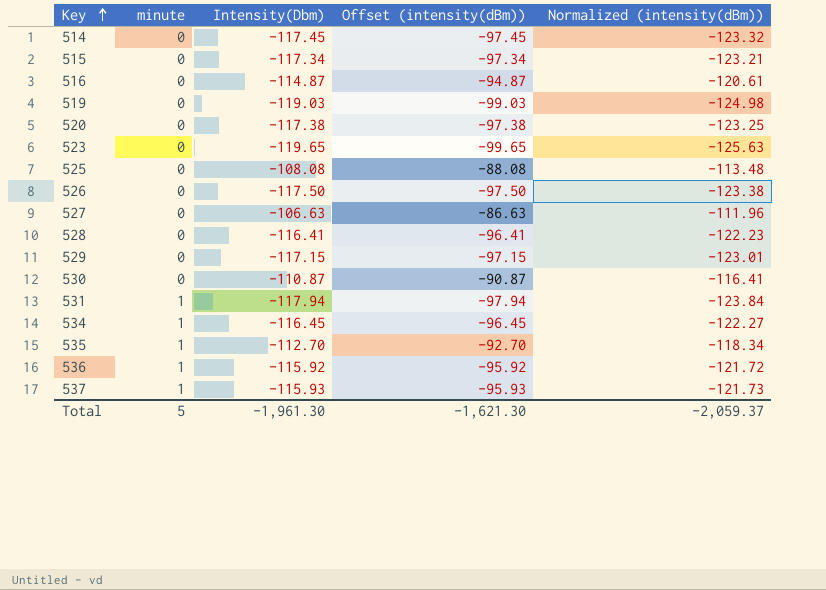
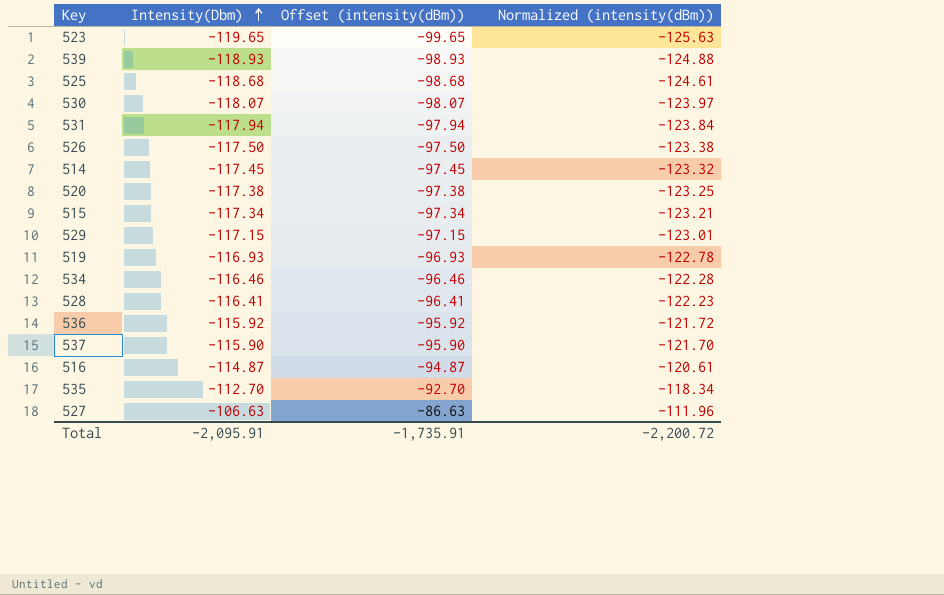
row order: Key ascending -> Intensity(Dbm) ascending
column minute | position: 2 -> none
row 539: none -> -118.93 | -98.93 | -124.88
525 | Intensity(Dbm): -108.08 -> -118.68
525 | Offset (intensity(dBm)): -88.08 -> -98.68
525 | Normalized (intensity(dBm)): -113.48 -> -124.61
530 | Intensity(Dbm): -110.87 -> -118.07
530 | Offset (intensity(dBm)): -90.87 -> -98.07
530 | Normalized (intensity(dBm)): -116.41 -> -123.97
519 | Intensity(Dbm): -119.03 -> -116.93
519 | Offset (intensity(dBm)): -99.03 -> -96.93
519 | Normalized (intensity(dBm)): -124.98 -> -122.78
534 | Intensity(Dbm): -116.45 -> -116.46
534 | Offset (intensity(dBm)): -96.45 -> -96.46
534 | Normalized (intensity(dBm)): -122.27 -> -122.28
537 | Intensity(Dbm): -115.93 -> -115.90
537 | Offset (intensity(dBm)): -95.93 -> -95.90
537 | Normalized (intensity(dBm)): -121.73 -> -121.70
Total | Intensity(Dbm): -1,961.30 -> -2,095.91
Total | Offset (intensity(dBm)): -1,621.30 -> -1,735.91
Total | Normalized (intensity(dBm)): -2,059.37 -> -2,200.72

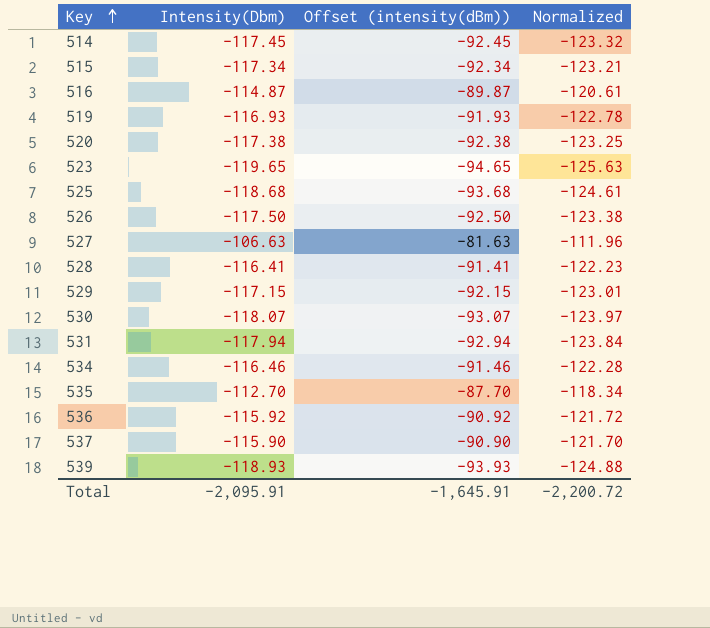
row order: Intensity(Dbm) ascending -> Key ascending
column Offset (intensity(dBm)) | formula: [Intensity(Dbm)] + 20 -> [Intensity(Dbm)] + 25
column name: Normalized (intensity(dBm)) -> Normalized
Total | Offset (intensity(dBm)): -1,735.91 -> -1,645.91

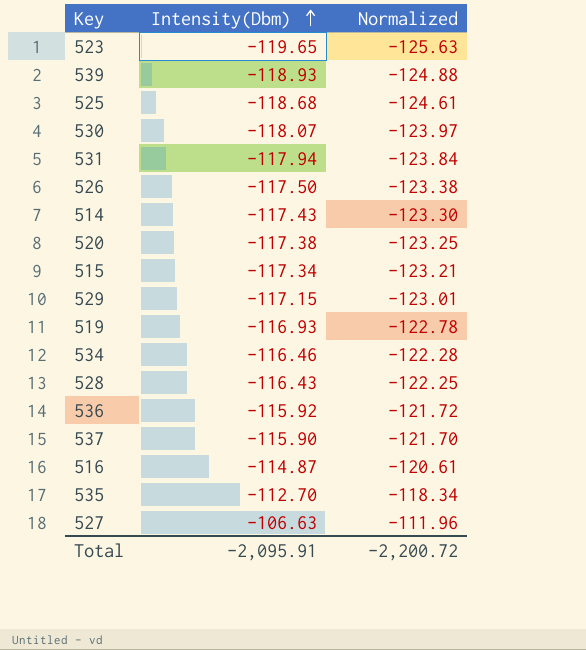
row order: Key ascending -> Intensity(Dbm) ascending
column Offset (intensity(dBm)) | formula: [Intensity(Dbm)] + 25 -> none
514 | Intensity(Dbm): -117.45 -> -117.43
514 | Normalized: -123.32 -> -123.30
528 | Intensity(Dbm): -116.41 -> -116.43
528 | Normalized: -122.23 -> -122.25

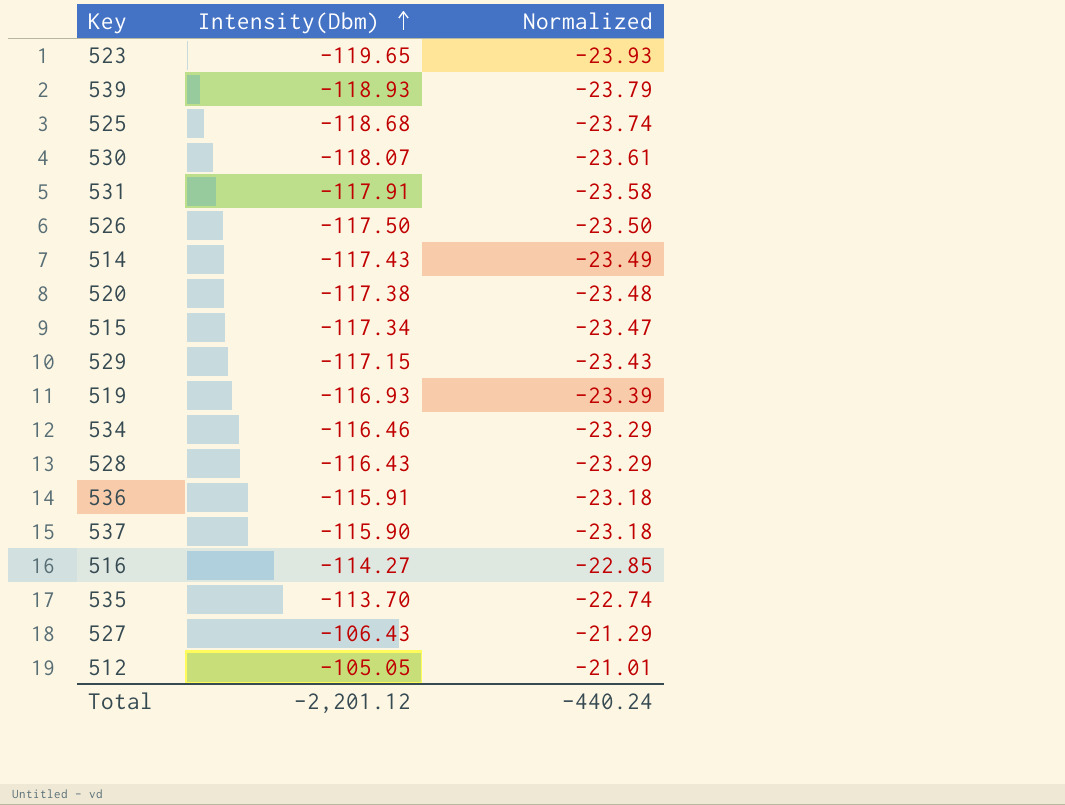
column Normalized | formula: [Intensity(Dbm)] * 1.05 -> [Intensity(Dbm)] * 0.2
531 | Intensity(Dbm): -117.94 -> -117.91
536 | Intensity(Dbm): -115.92 -> -115.91
516 | Intensity(Dbm): -114.87 -> -114.27
535 | Intensity(Dbm): -112.70 -> -113.70
527 | Intensity(Dbm): -106.63 -> -106.43
row 512: none -> -105.05 | -21.01
Total | Intensity(Dbm): -2,095.91 -> -2,201.12
Total | Normalized: -2,200.72 -> -440.24

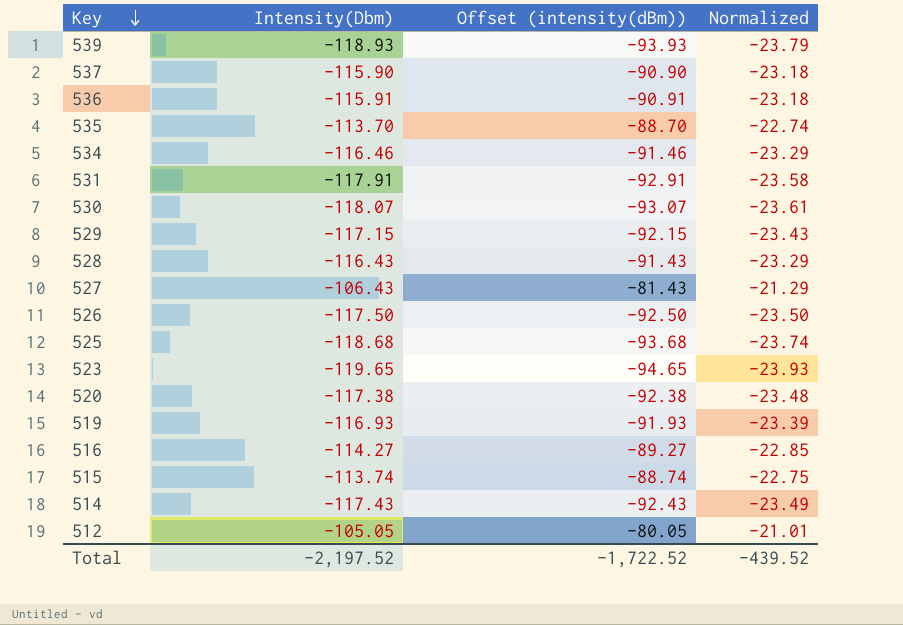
row order: Intensity(Dbm) ascending -> Key descending
column Offset (intensity(dBm)) | formula: none -> [Intensity(Dbm)] + 25
515 | Intensity(Dbm): -117.34 -> -113.74
515 | Normalized: -23.47 -> -22.75
Total | Intensity(Dbm): -2,201.12 -> -2,197.52
Total | Normalized: -440.24 -> -439.52

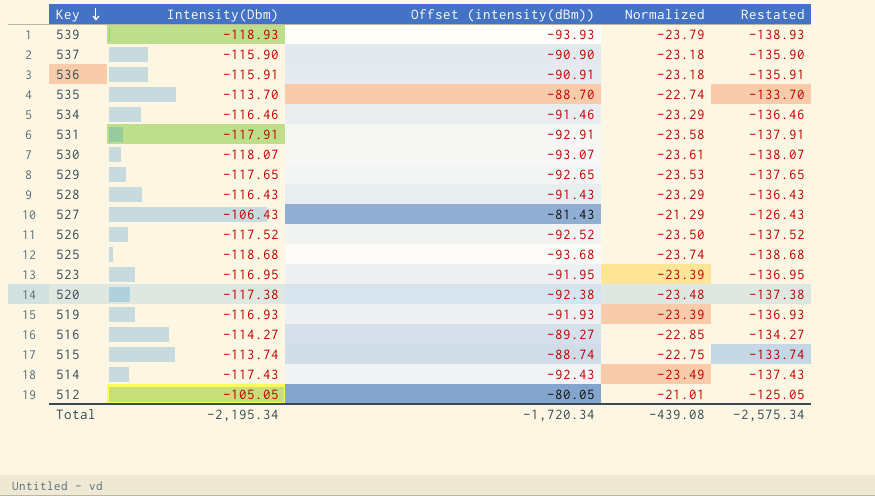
column Restated | formula: none -> [Intensity(Dbm)] - 20
529 | Intensity(Dbm): -117.15 -> -117.65
529 | Offset (intensity(dBm)): -92.15 -> -92.65
529 | Normalized: -23.43 -> -23.53
526 | Intensity(Dbm): -117.50 -> -117.52
526 | Offset (intensity(dBm)): -92.50 -> -92.52
523 | Intensity(Dbm): -119.65 -> -116.95
523 | Offset (intensity(dBm)): -94.65 -> -91.95
523 | Normalized: -23.93 -> -23.39
Total | Intensity(Dbm): -2,197.52 -> -2,195.34
Total | Offset (intensity(dBm)): -1,722.52 -> -1,720.34
Total | Normalized: -439.52 -> -439.08

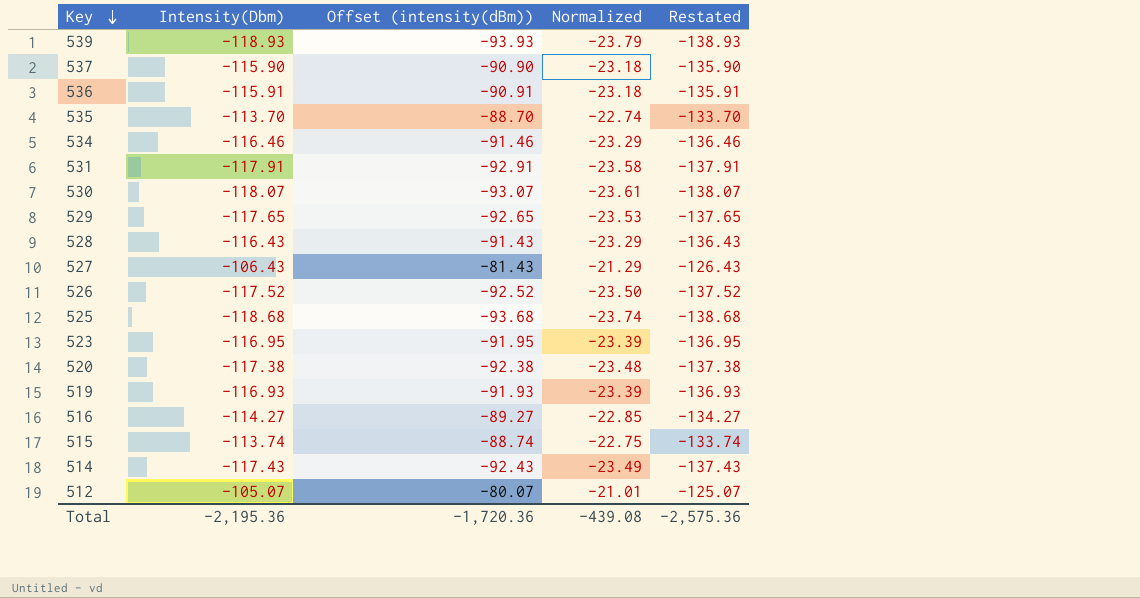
512 | Intensity(Dbm): -105.05 -> -105.07
512 | Offset (intensity(dBm)): -80.05 -> -80.07
512 | Restated: -125.05 -> -125.07
Total | Intensity(Dbm): -2,195.34 -> -2,195.36
Total | Offset (intensity(dBm)): -1,720.34 -> -1,720.36
Total | Restated: -2,575.34 -> -2,575.36

